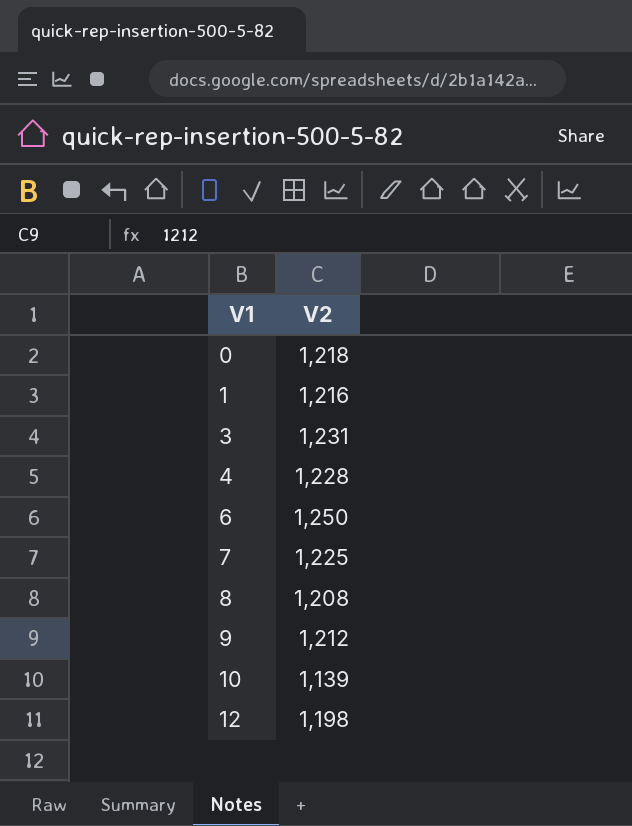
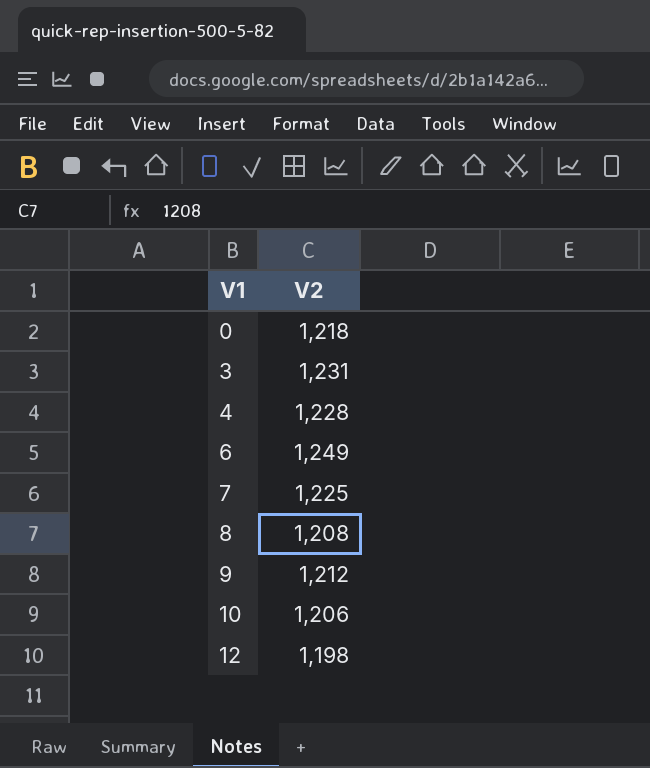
row 1: 1,216 -> none
6 | V2: 1,250 -> 1,249
10 | V2: 1,139 -> 1,206

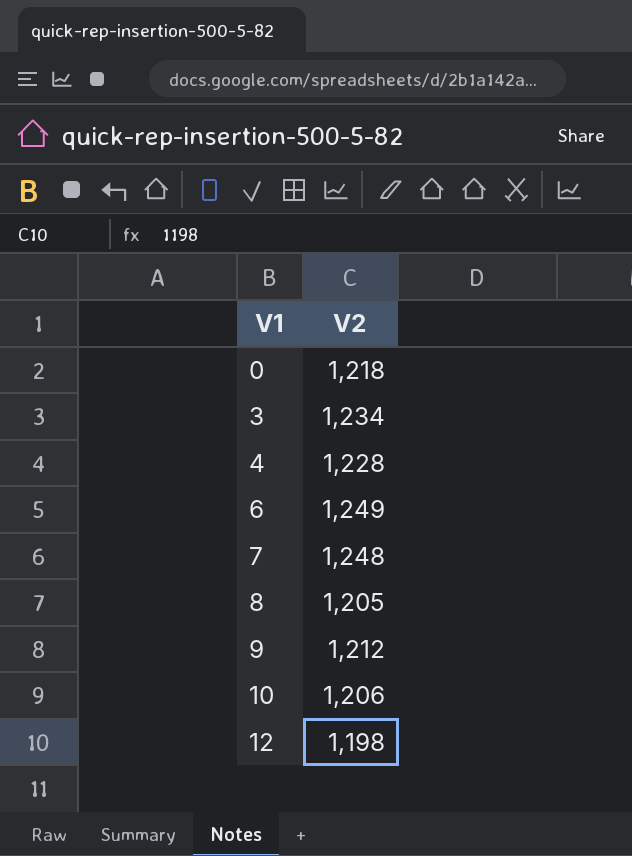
3 | V2: 1,231 -> 1,234
7 | V2: 1,225 -> 1,248
8 | V2: 1,208 -> 1,205

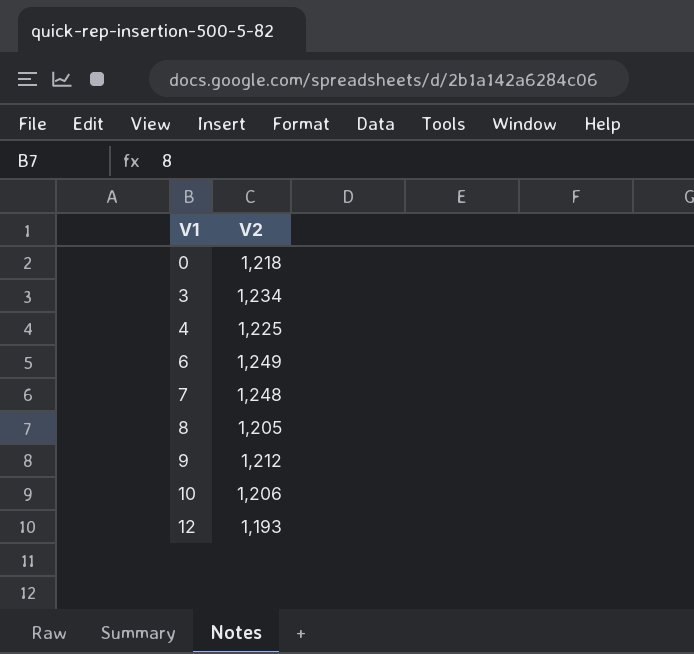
4 | V2: 1,228 -> 1,225
12 | V2: 1,198 -> 1,193

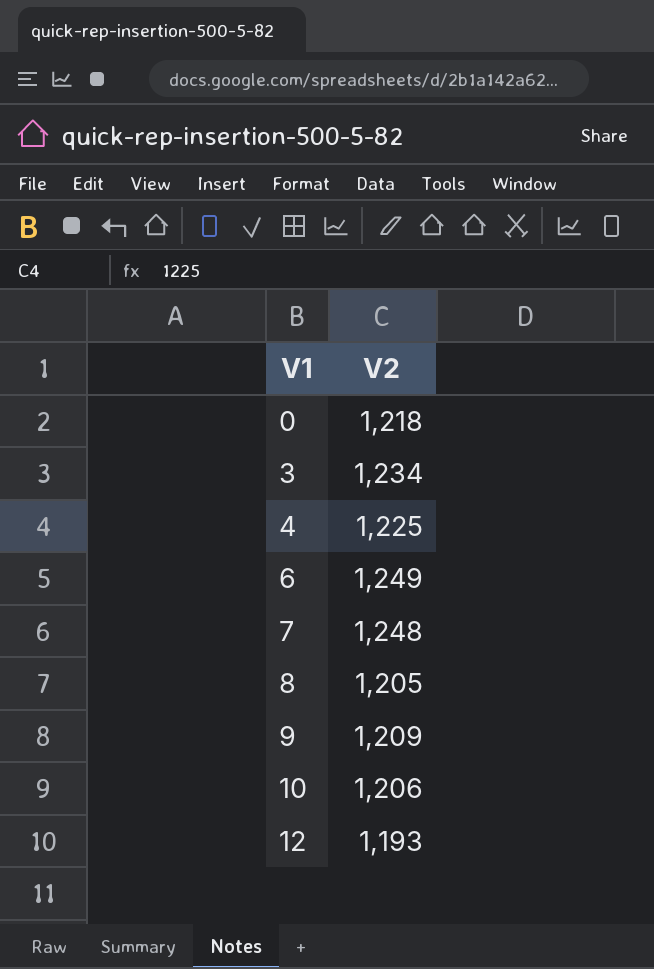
9 | V2: 1,212 -> 1,209

